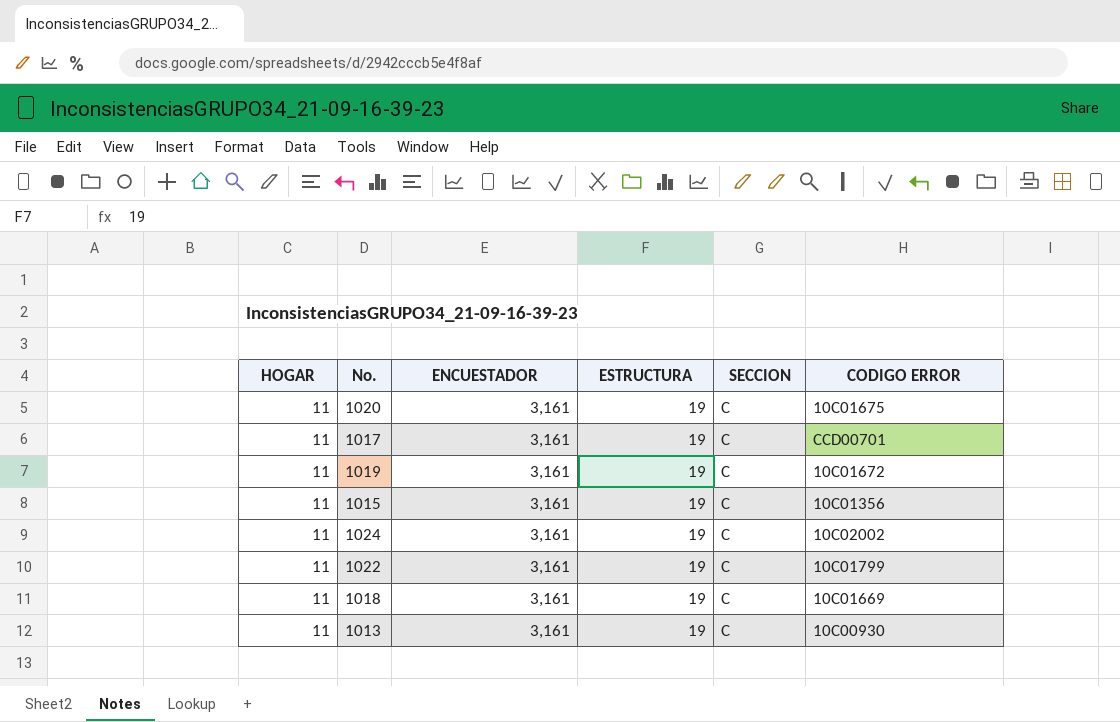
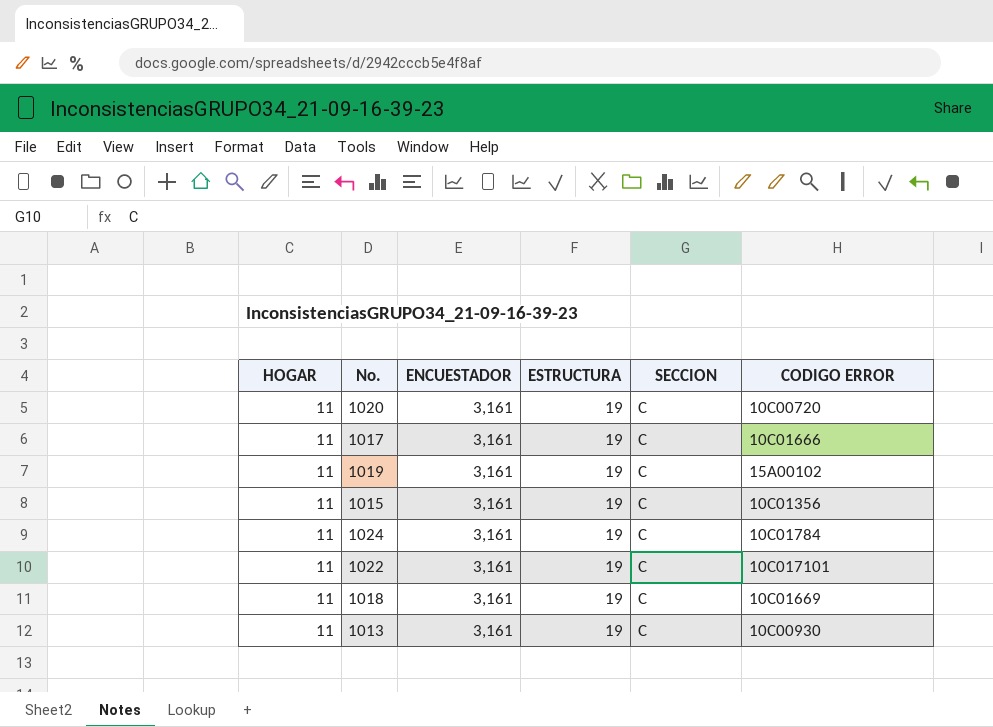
1020 | CODIGO ERROR: 10C01675 -> 10C00720
1017 | CODIGO ERROR: CCD00701 -> 10C01666
1019 | CODIGO ERROR: 10C01672 -> 15A00102
1024 | CODIGO ERROR: 10C02002 -> 10C01784
1022 | CODIGO ERROR: 10C01799 -> 10C017101

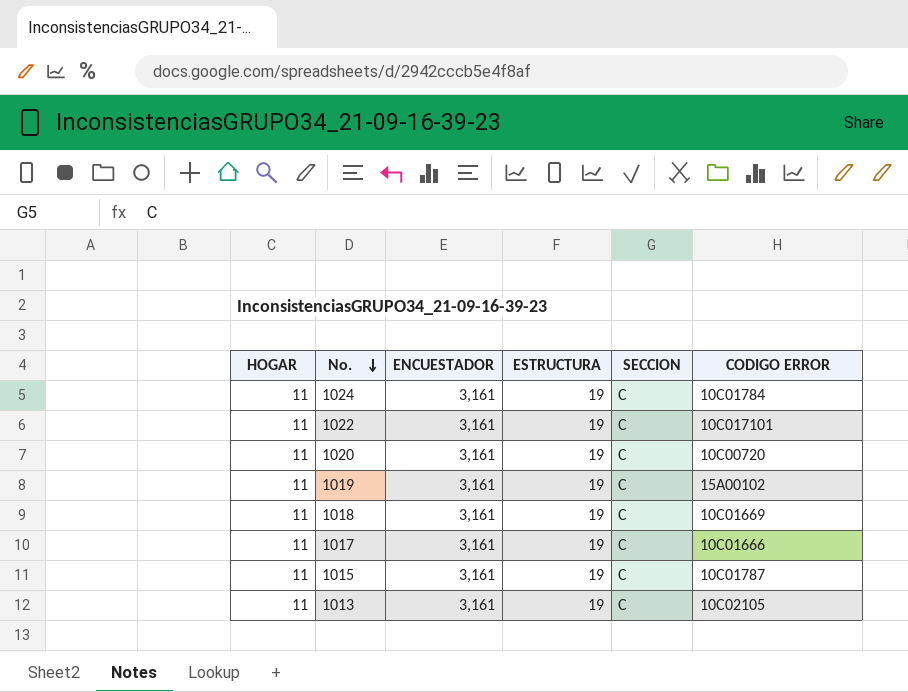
row order: none -> No. descending
1015 | CODIGO ERROR: 10C01356 -> 10C01787
1013 | CODIGO ERROR: 10C00930 -> 10C02105

